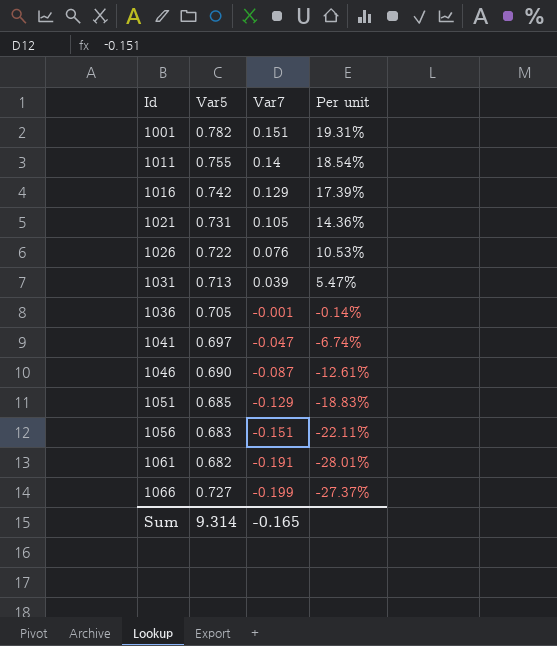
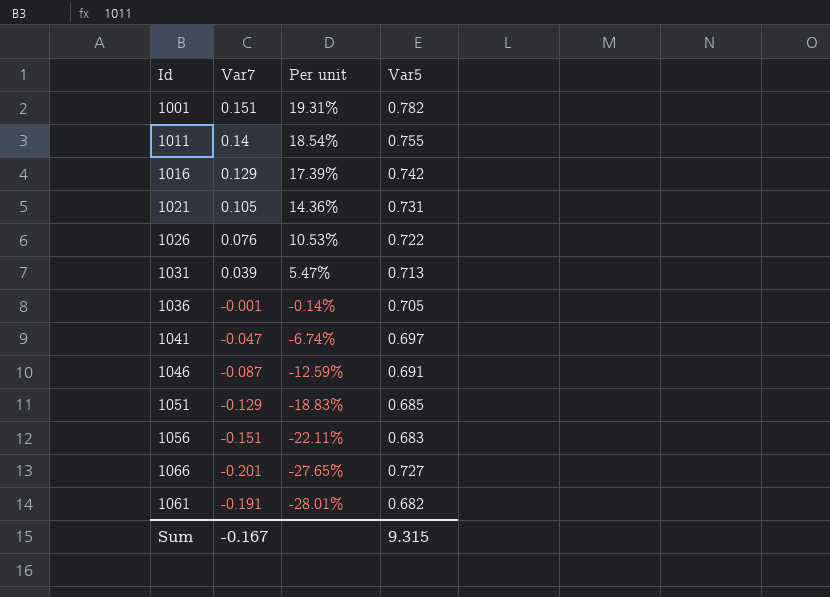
row order: Id ascending -> Per unit descending
column Var5 | position: 2 -> 4
1046 | Per unit: -12.61% -> -12.59%
1046 | Var5: 0.690 -> 0.691
1066 | Var7: -0.199 -> -0.201
1066 | Per unit: -27.37% -> -27.65%
Sum | Var7: -0.165 -> -0.167
Sum | Var5: 9.314 -> 9.315

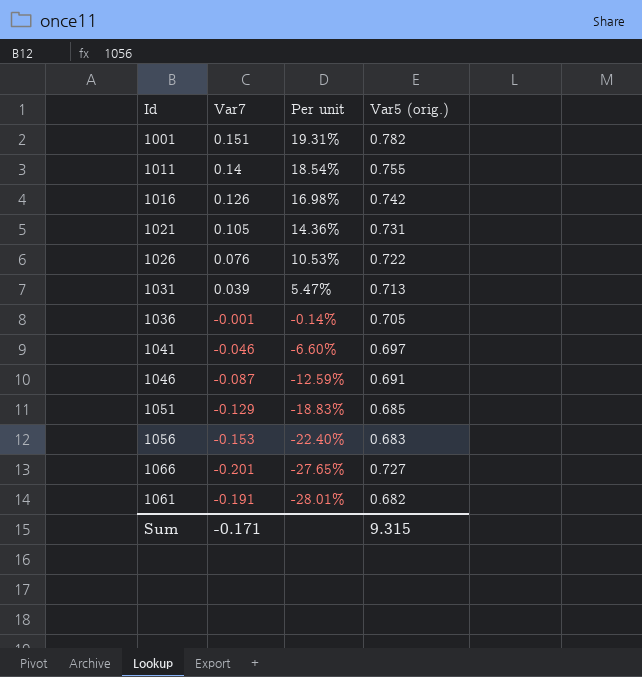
column name: Var5 -> Var5 (orig.)
1016 | Var7: 0.129 -> 0.126
1016 | Per unit: 17.39% -> 16.98%
1041 | Var7: -0.047 -> -0.046
1041 | Per unit: -6.74% -> -6.60%
1056 | Var7: -0.151 -> -0.153
1056 | Per unit: -22.11% -> -22.40%
Sum | Var7: -0.167 -> -0.171

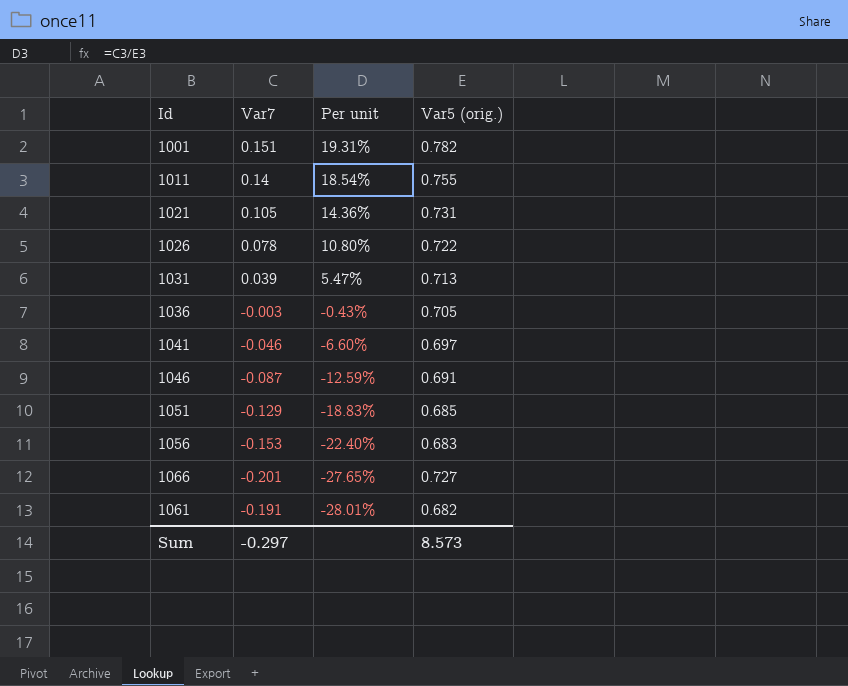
row 1016: 0.126 | 16.98% | 0.742 -> none
1026 | Var7: 0.076 -> 0.078
1026 | Per unit: 10.53% -> 10.80%
1036 | Var7: -0.001 -> -0.003
1036 | Per unit: -0.14% -> -0.43%
Sum | Var7: -0.171 -> -0.297
Sum | Var5 (orig.): 9.315 -> 8.573

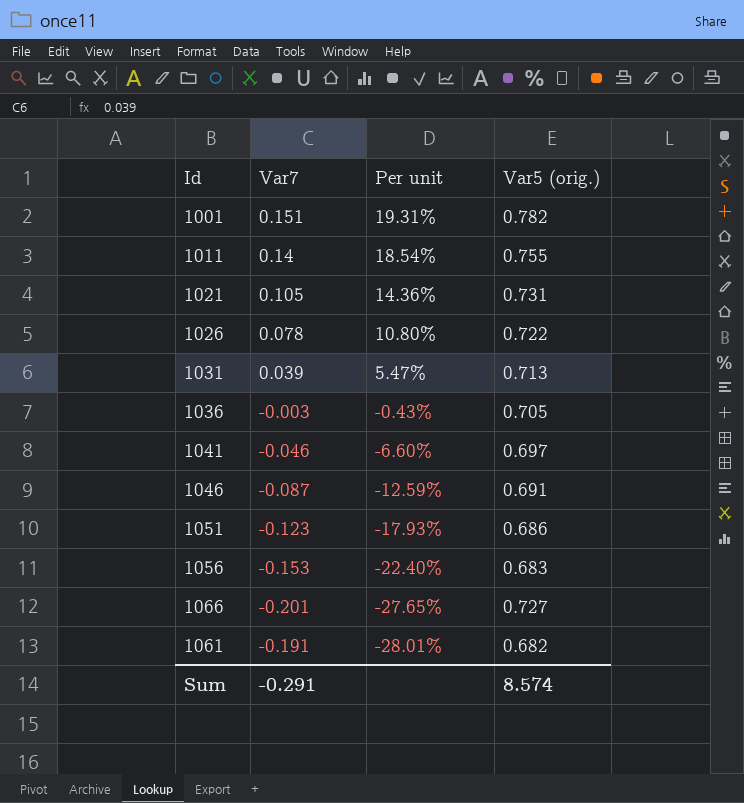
1051 | Var7: -0.129 -> -0.123
1051 | Per unit: -18.83% -> -17.93%
1051 | Var5 (orig.): 0.685 -> 0.686
Sum | Var7: -0.297 -> -0.291
Sum | Var5 (orig.): 8.573 -> 8.574

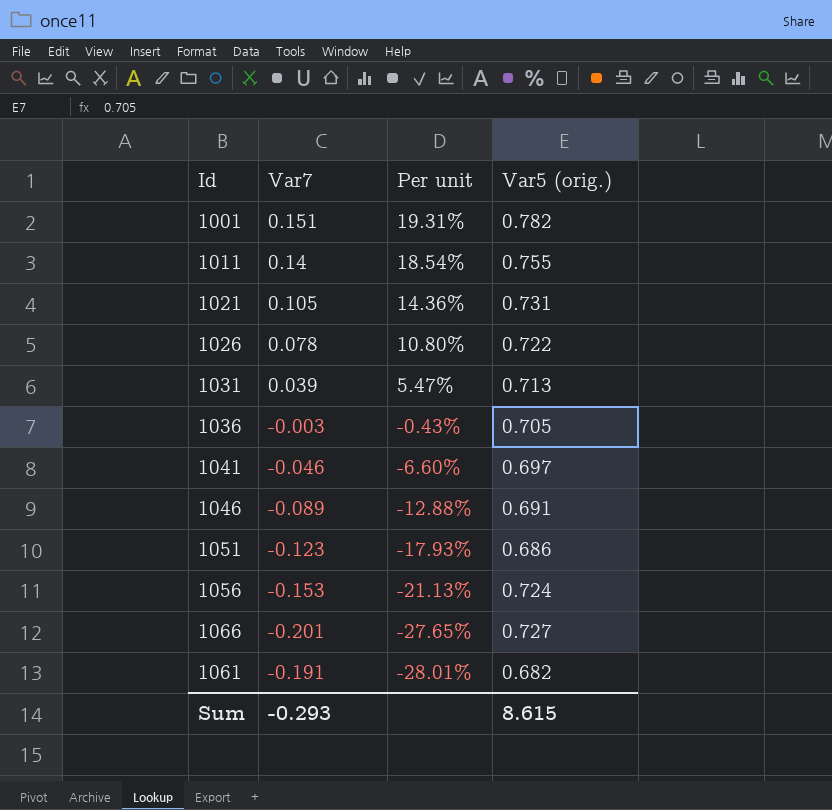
1046 | Var7: -0.087 -> -0.089
1046 | Per unit: -12.59% -> -12.88%
1056 | Per unit: -22.40% -> -21.13%
1056 | Var5 (orig.): 0.683 -> 0.724
Sum | Var7: -0.291 -> -0.293
Sum | Var5 (orig.): 8.574 -> 8.615

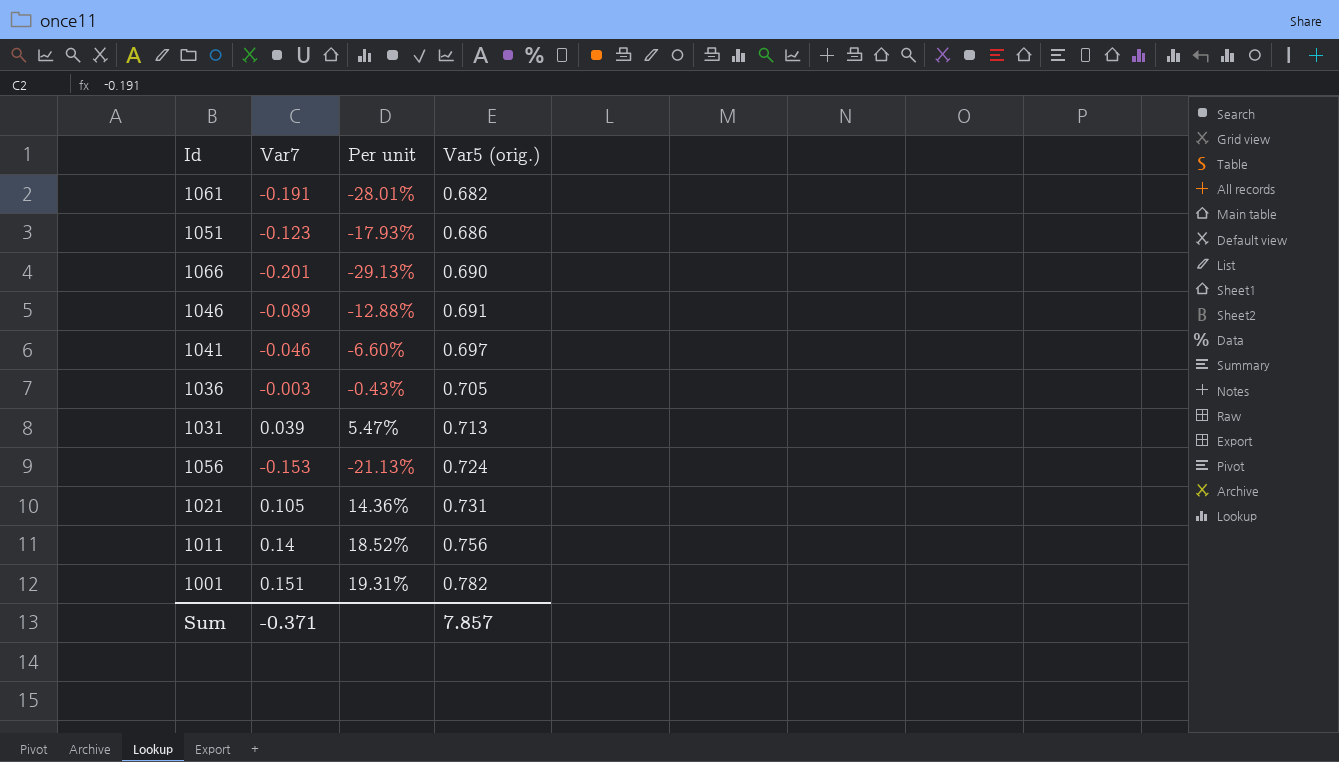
row order: Per unit descending -> Var5 (orig.) ascending
row 1026: 0.078 | 10.80% | 0.722 -> none
1066 | Per unit: -27.65% -> -29.13%
1066 | Var5 (orig.): 0.727 -> 0.690
1011 | Per unit: 18.54% -> 18.52%
1011 | Var5 (orig.): 0.755 -> 0.756
Sum | Var7: -0.293 -> -0.371
Sum | Var5 (orig.): 8.615 -> 7.857

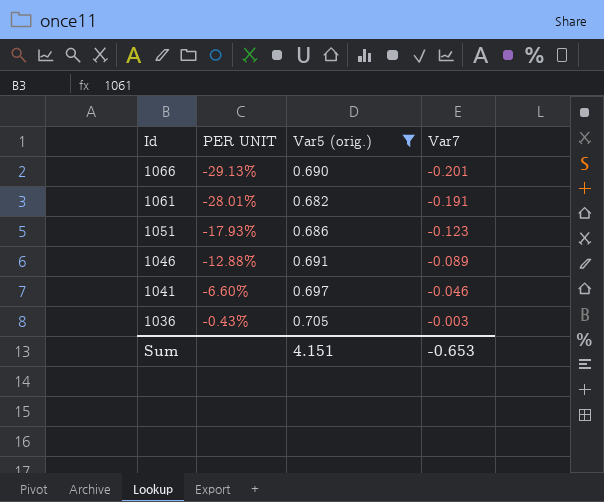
filter: none -> Var5 (orig.) <= 0.705
row order: Var5 (orig.) ascending -> Id descending
column name: Per unit -> PER UNIT
column Var7 | position: 2 -> 4
Sum | Var5 (orig.): 7.857 -> 4.151
Sum | Var7: -0.371 -> -0.653

